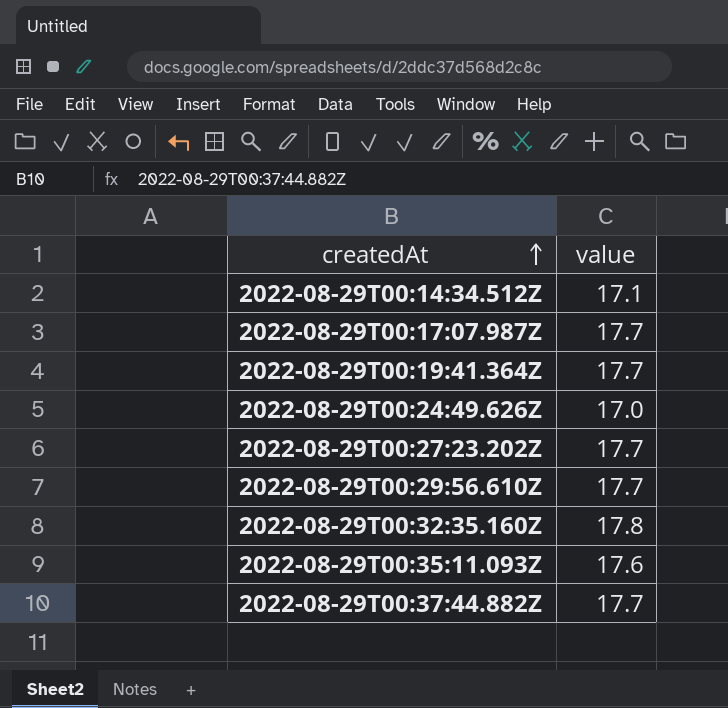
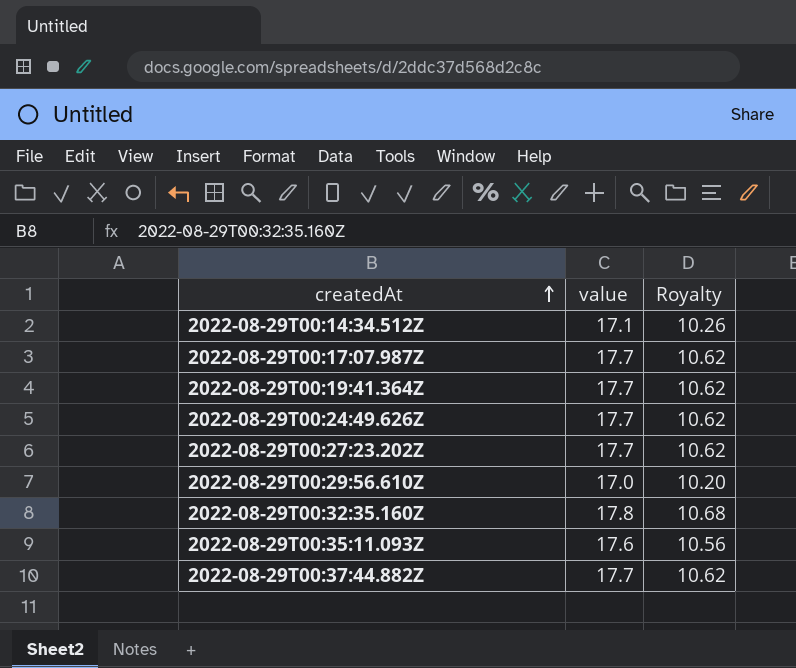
column Royalty | formula: none -> [value] * 0.6
2022-08-29T00:24:49.626Z | value: 17.0 -> 17.7
2022-08-29T00:29:56.610Z | value: 17.7 -> 17.0

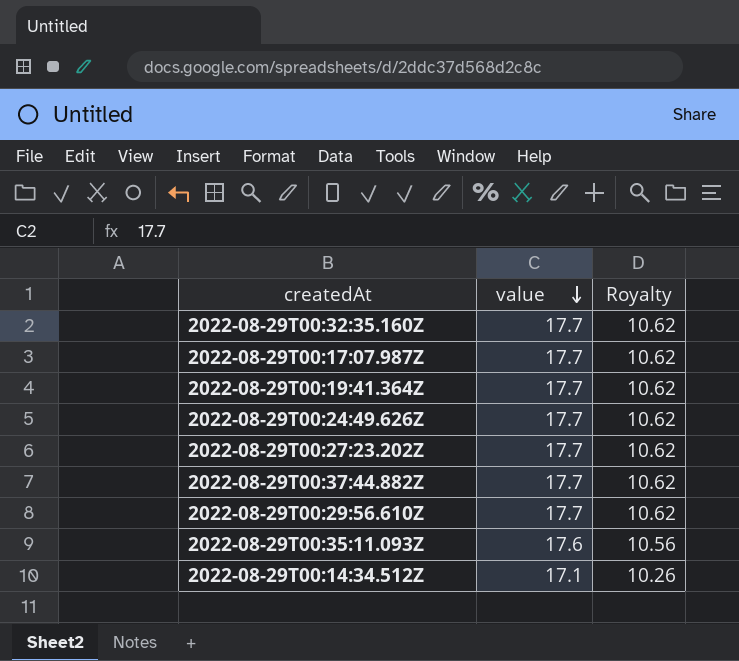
row order: createdAt ascending -> value descending
2022-08-29T00:32:35.160Z | value: 17.8 -> 17.7
2022-08-29T00:32:35.160Z | Royalty: 10.68 -> 10.62
2022-08-29T00:29:56.610Z | value: 17.0 -> 17.7
2022-08-29T00:29:56.610Z | Royalty: 10.20 -> 10.62

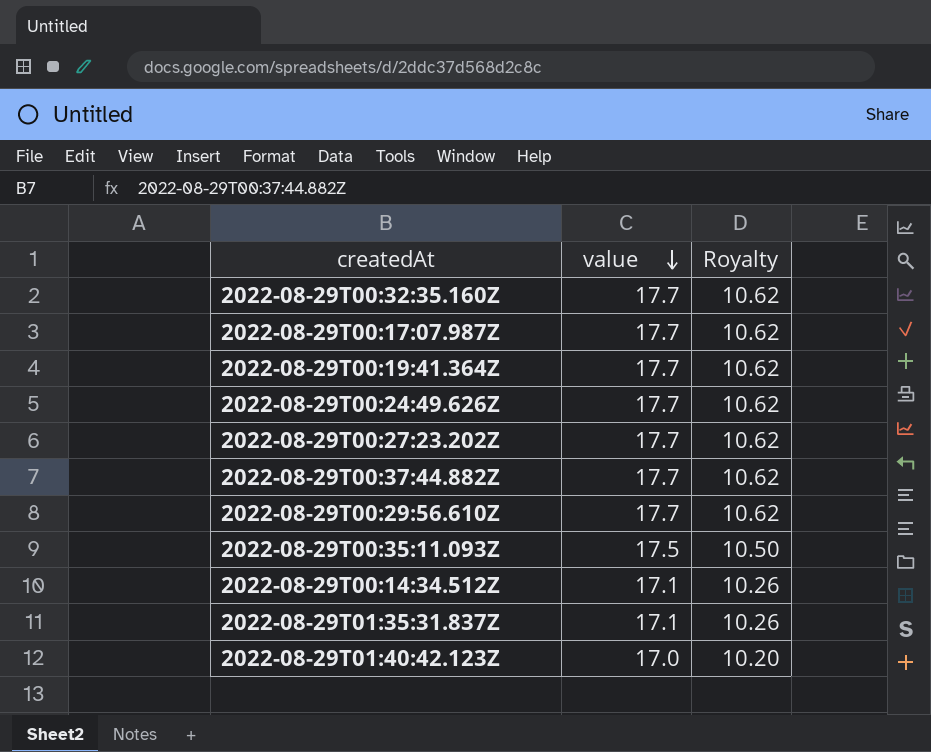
2022-08-29T00:35:11.093Z | value: 17.6 -> 17.5
2022-08-29T00:35:11.093Z | Royalty: 10.56 -> 10.50
row 2022-08-29T01:35:31.837Z: none -> 17.1 | 10.26
row 2022-08-29T01:40:42.123Z: none -> 17.0 | 10.20

